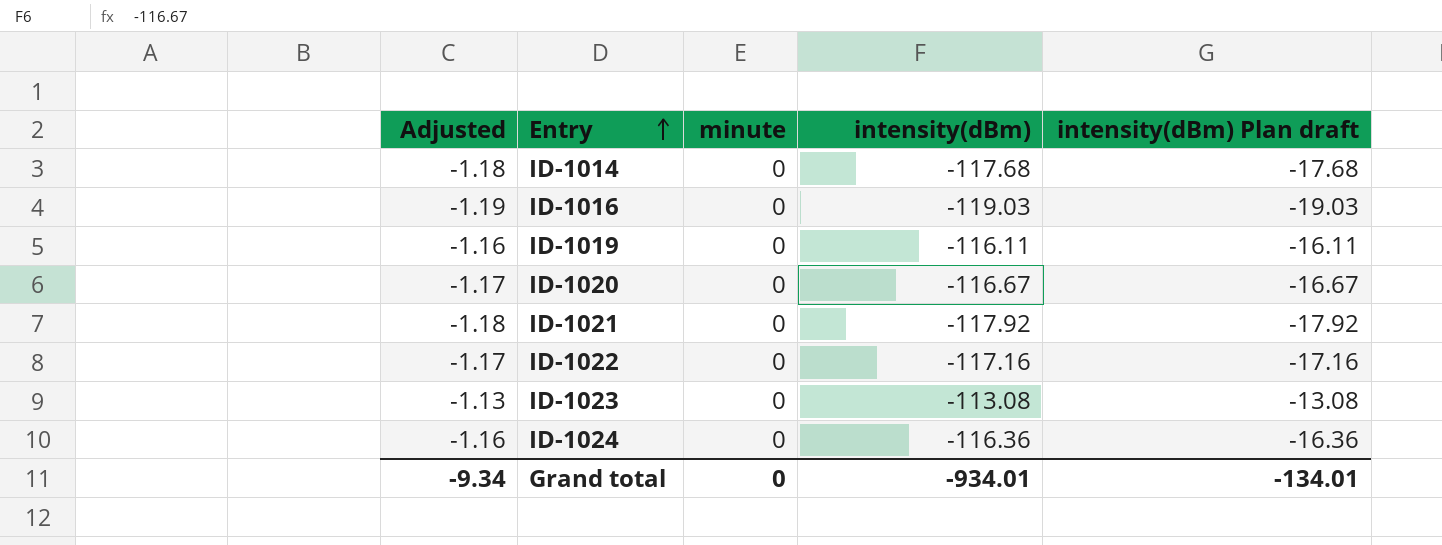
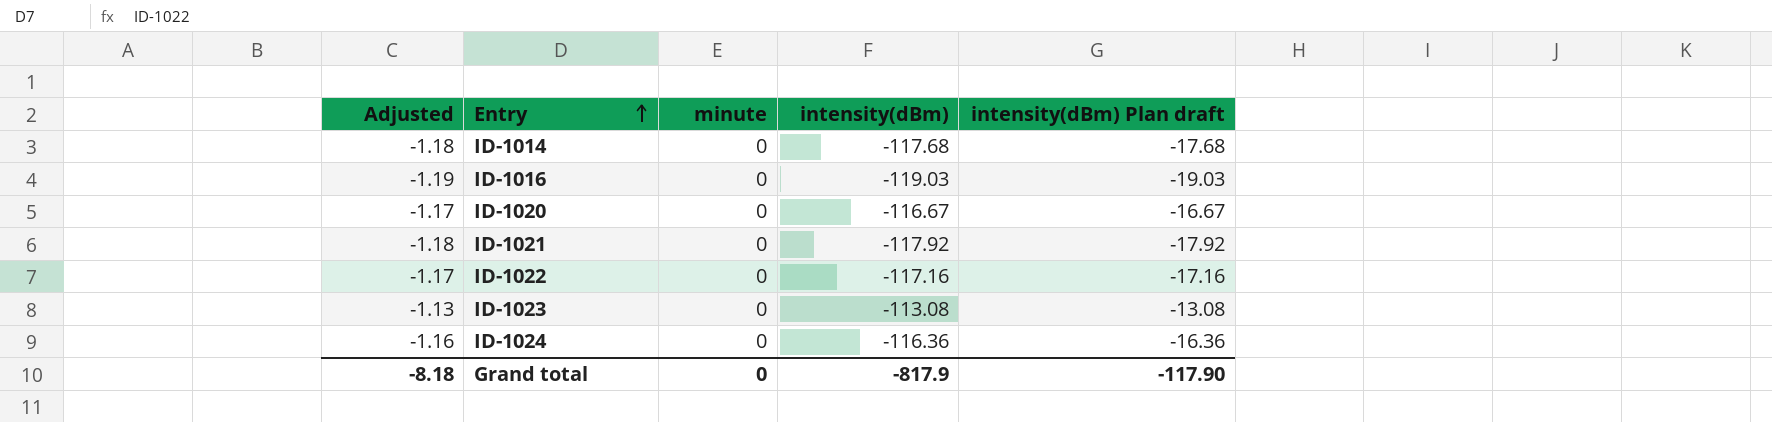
row ID-1019: -1.16 | 0 | -116.11 | -16.11 -> none
Grand total | Adjusted: -9.34 -> -8.18
Grand total | intensity(dBm): -934.01 -> -817.9
Grand total | intensity(dBm) Plan draft: -134.01 -> -117.90

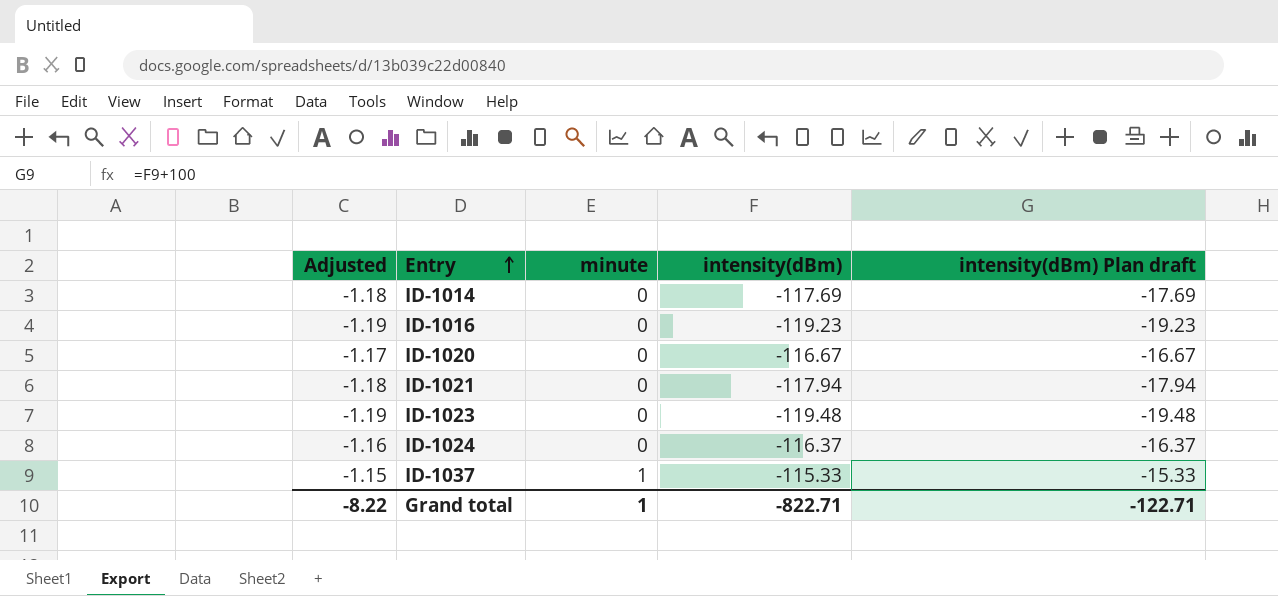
row ID-1022: -1.17 | 0 | -117.16 | -17.16 -> none
ID-1014 | intensity(dBm): -117.68 -> -117.69
ID-1014 | intensity(dBm) Plan draft: -17.68 -> -17.69
ID-1016 | intensity(dBm): -119.03 -> -119.23
ID-1016 | intensity(dBm) Plan draft: -19.03 -> -19.23
ID-1021 | intensity(dBm): -117.92 -> -117.94
ID-1021 | intensity(dBm) Plan draft: -17.92 -> -17.94
ID-1023 | Adjusted: -1.13 -> -1.19
ID-1023 | intensity(dBm): -113.08 -> -119.48
ID-1023 | intensity(dBm) Plan draft: -13.08 -> -19.48
ID-1024 | intensity(dBm): -116.36 -> -116.37
ID-1024 | intensity(dBm) Plan draft: -16.36 -> -16.37
row ID-1037: none -> -1.15 | 1 | -115.33 | -15.33
Grand total | Adjusted: -8.18 -> -8.22
Grand total | minute: 0 -> 1
Grand total | intensity(dBm): -817.9 -> -822.71
Grand total | intensity(dBm) Plan draft: -117.90 -> -122.71

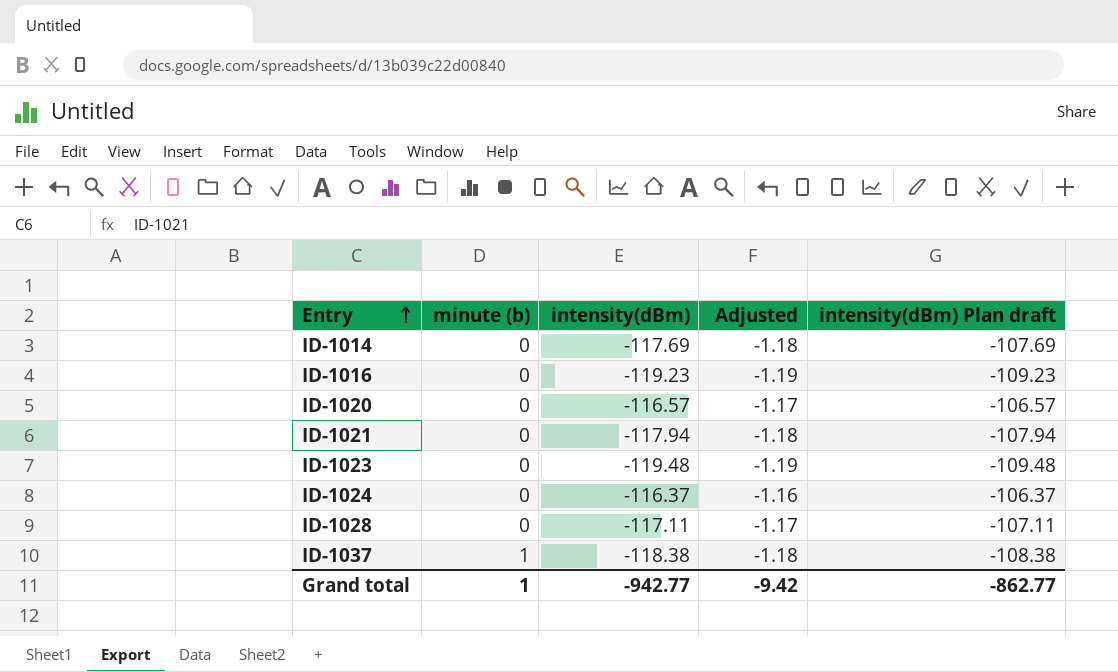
column name: minute -> minute (b)
column Adjusted | position: 1 -> 4
column intensity(dBm) Plan draft | formula: [intensity(dBm)] + 100 -> [intensity(dBm)] + 10
ID-1020 | intensity(dBm): -116.67 -> -116.57
row ID-1028: none -> 0 | -117.11 | -1.17 | -107.11
ID-1037 | intensity(dBm): -115.33 -> -118.38
ID-1037 | Adjusted: -1.15 -> -1.18
Grand total | intensity(dBm): -822.71 -> -942.77
Grand total | Adjusted: -8.22 -> -9.42
Grand total | intensity(dBm) Plan draft: -122.71 -> -862.77

